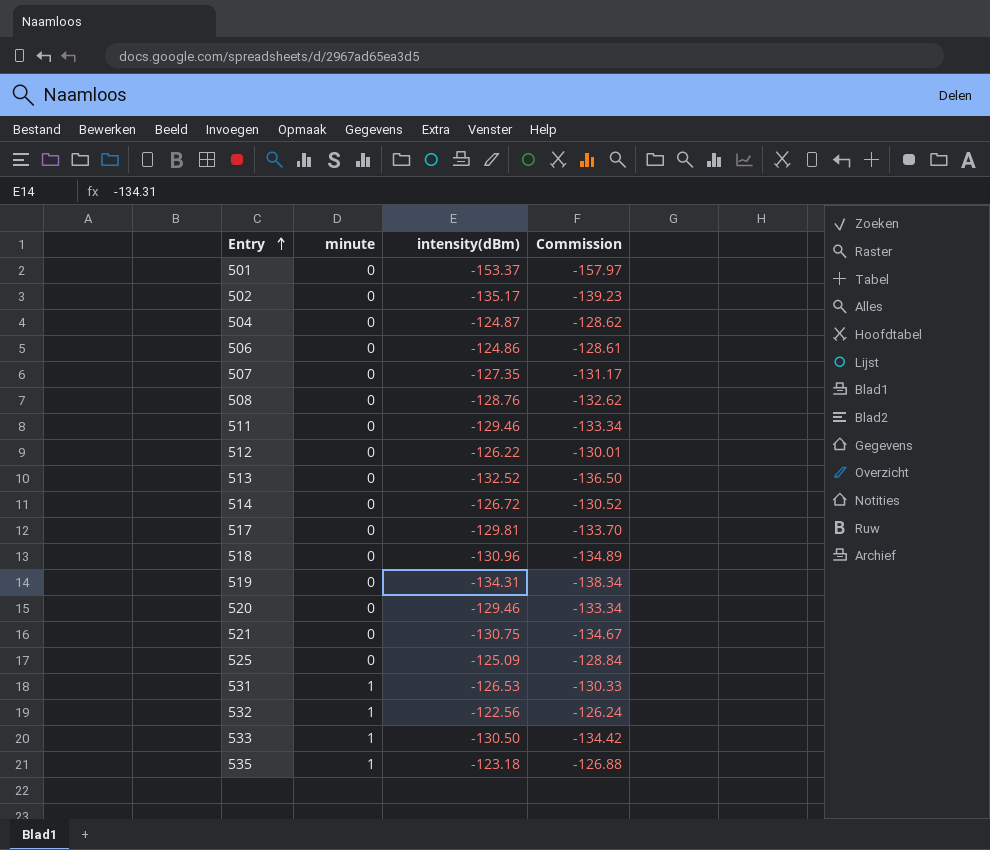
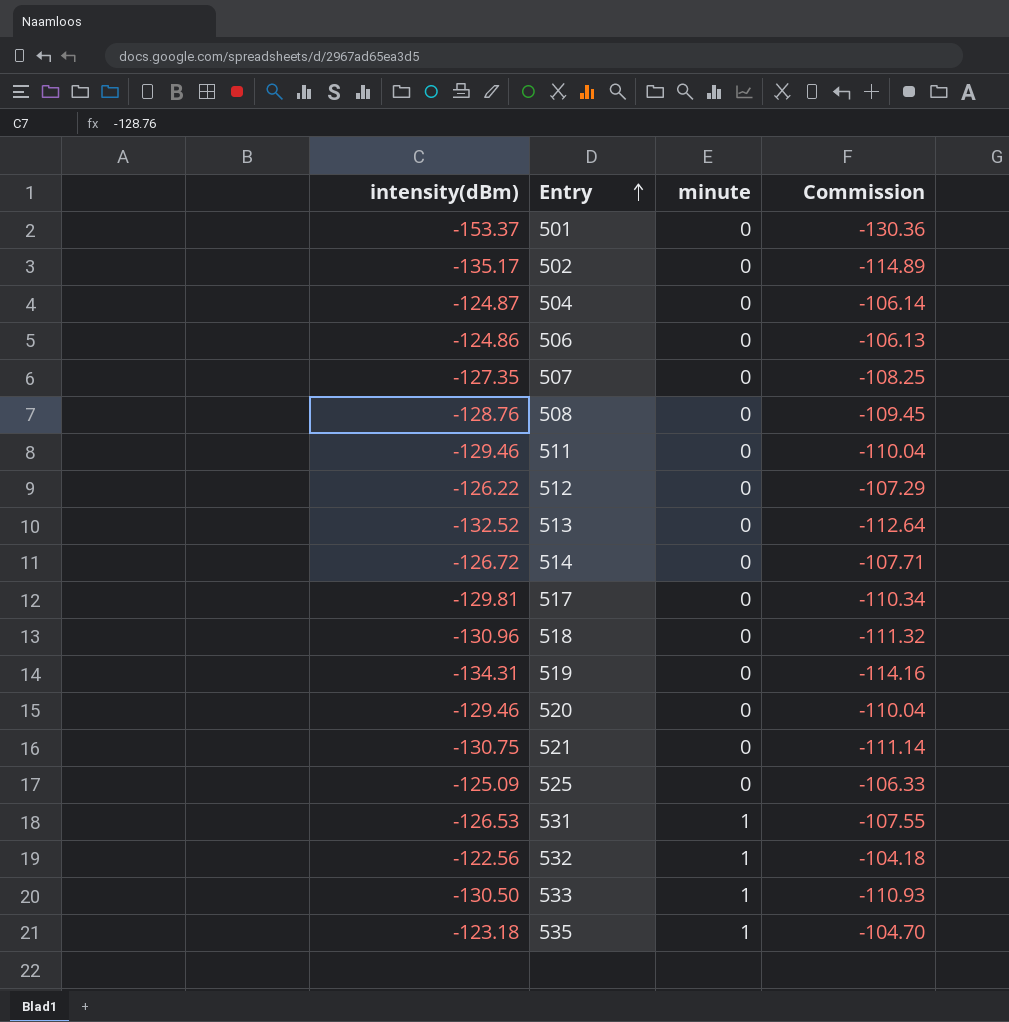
column intensity(dBm) | position: 3 -> 1
column Commission | formula: [intensity(dBm)] * 1.03 -> [intensity(dBm)] * 0.85

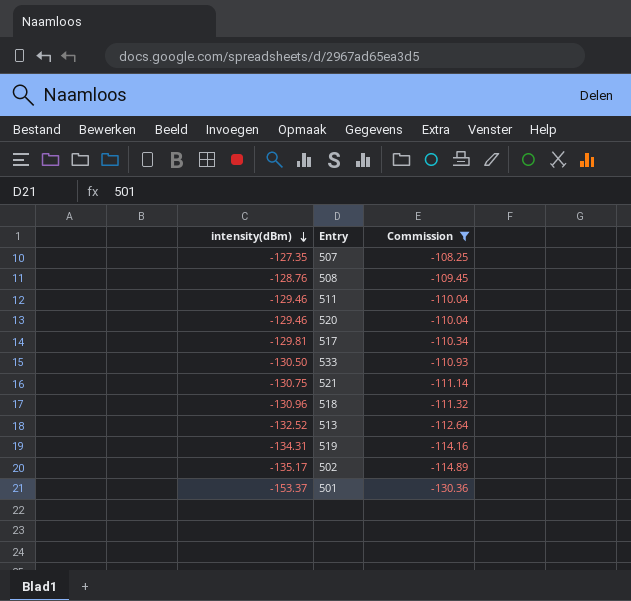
filter: none -> Commission <= -108.25
row order: Entry ascending -> intensity(dBm) descending
column minute | position: 3 -> none

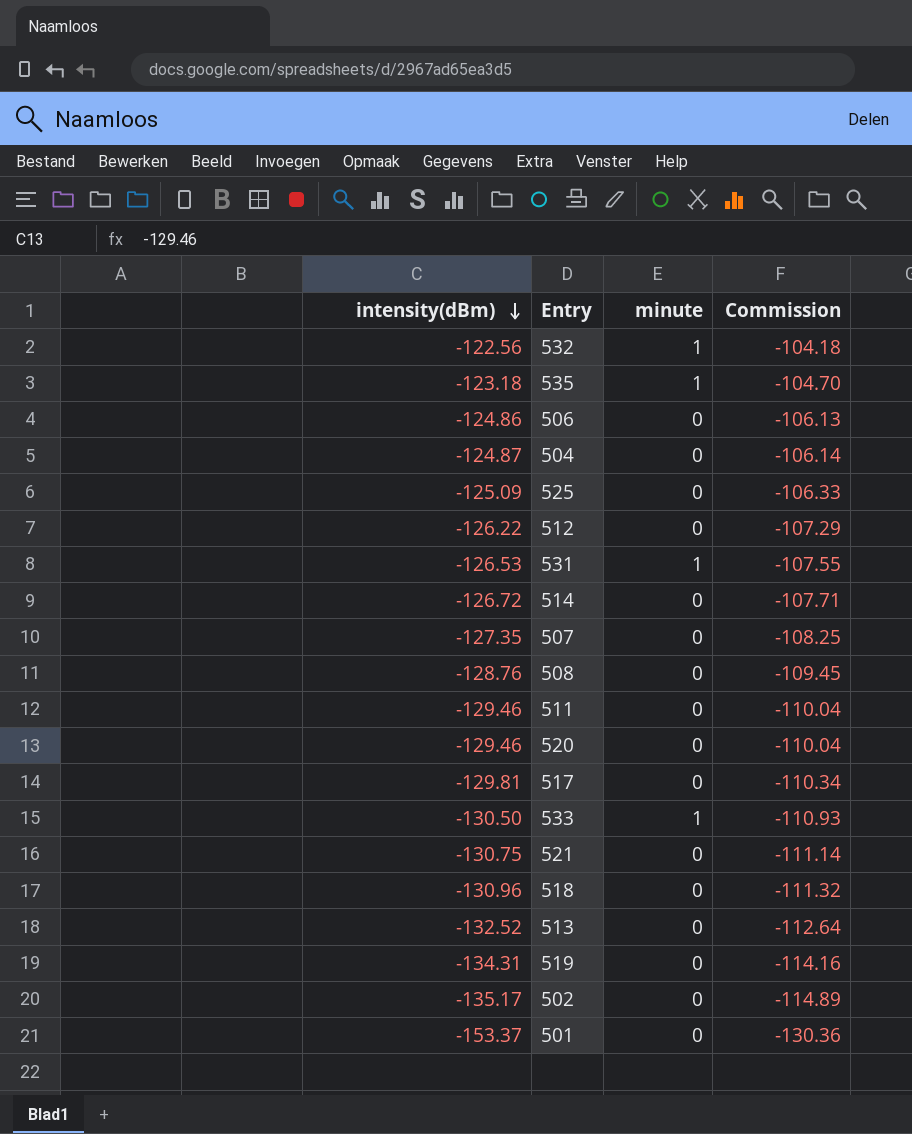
filter: Commission <= -108.25 -> none
column minute | position: none -> 3

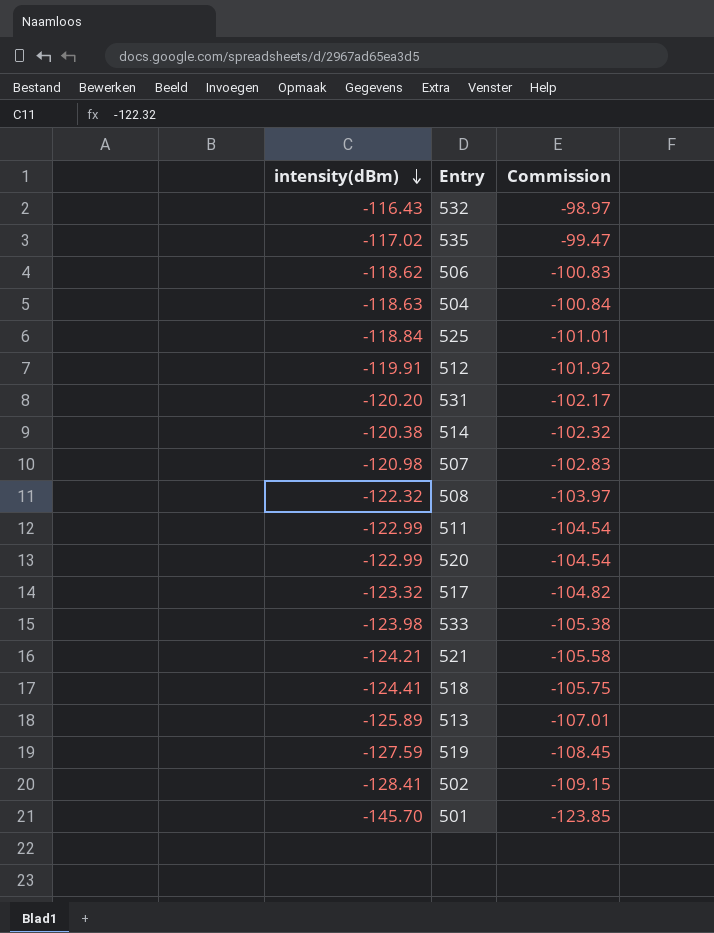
column minute | position: 3 -> none
532 | intensity(dBm): -122.56 -> -116.43
532 | Commission: -104.18 -> -98.97
535 | intensity(dBm): -123.18 -> -117.02
535 | Commission: -104.70 -> -99.47
506 | intensity(dBm): -124.86 -> -118.62
506 | Commission: -106.13 -> -100.83
504 | intensity(dBm): -124.87 -> -118.63
504 | Commission: -106.14 -> -100.84
525 | intensity(dBm): -125.09 -> -118.84
525 | Commission: -106.33 -> -101.01
512 | intensity(dBm): -126.22 -> -119.91
512 | Commission: -107.29 -> -101.92
531 | intensity(dBm): -126.53 -> -120.20
531 | Commission: -107.55 -> -102.17
514 | intensity(dBm): -126.72 -> -120.38
514 | Commission: -107.71 -> -102.32
507 | intensity(dBm): -127.35 -> -120.98
507 | Commission: -108.25 -> -102.83
508 | intensity(dBm): -128.76 -> -122.32
508 | Commission: -109.45 -> -103.97
511 | intensity(dBm): -129.46 -> -122.99
511 | Commission: -110.04 -> -104.54
520 | intensity(dBm): -129.46 -> -122.99
520 | Commission: -110.04 -> -104.54
517 | intensity(dBm): -129.81 -> -123.32
517 | Commission: -110.34 -> -104.82
533 | intensity(dBm): -130.50 -> -123.98
533 | Commission: -110.93 -> -105.38
521 | intensity(dBm): -130.75 -> -124.21
521 | Commission: -111.14 -> -105.58
518 | intensity(dBm): -130.96 -> -124.41
518 | Commission: -111.32 -> -105.75
513 | intensity(dBm): -132.52 -> -125.89
513 | Commission: -112.64 -> -107.01
519 | intensity(dBm): -134.31 -> -127.59
519 | Commission: -114.16 -> -108.45
502 | intensity(dBm): -135.17 -> -128.41
502 | Commission: -114.89 -> -109.15
501 | intensity(dBm): -153.37 -> -145.70
501 | Commission: -130.36 -> -123.85

